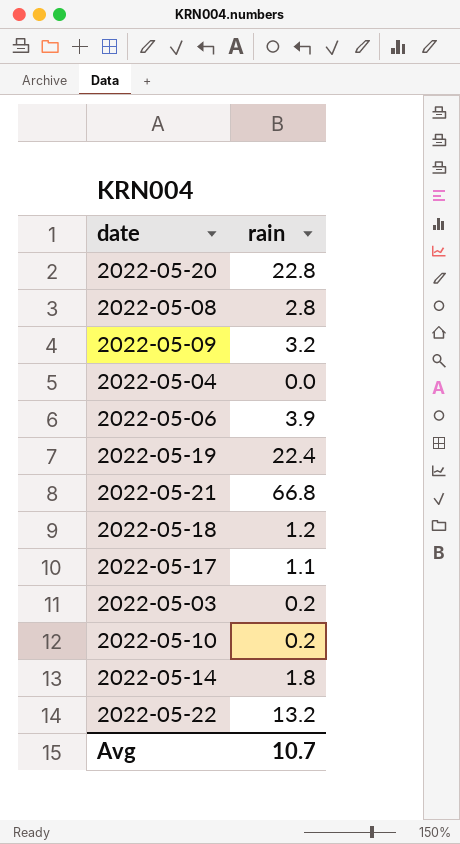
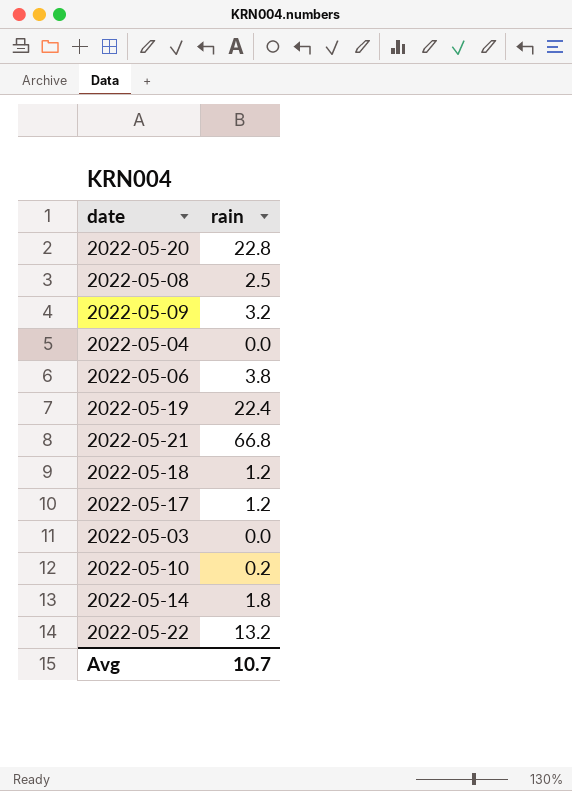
2022-05-08 | rain: 2.8 -> 2.5
2022-05-06 | rain: 3.9 -> 3.8
2022-05-17 | rain: 1.1 -> 1.2
2022-05-03 | rain: 0.2 -> 0.0

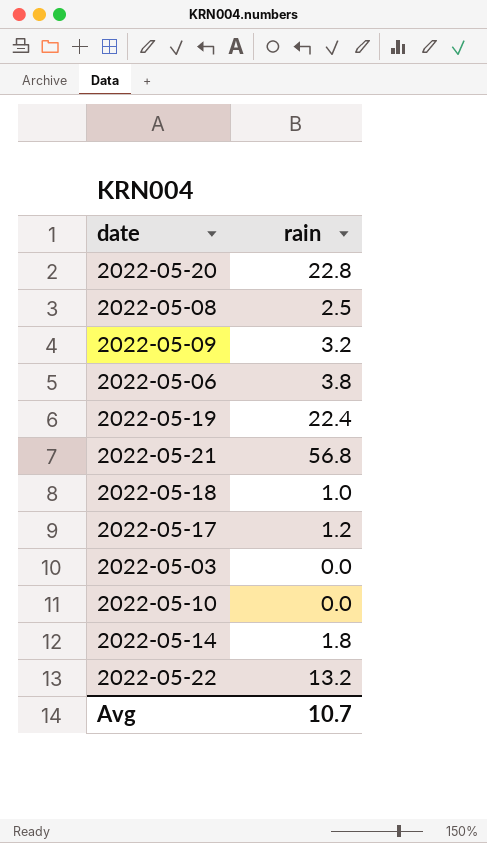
row 2022-05-04: 0.0 -> none
2022-05-21 | rain: 66.8 -> 56.8
2022-05-18 | rain: 1.2 -> 1.0
2022-05-10 | rain: 0.2 -> 0.0

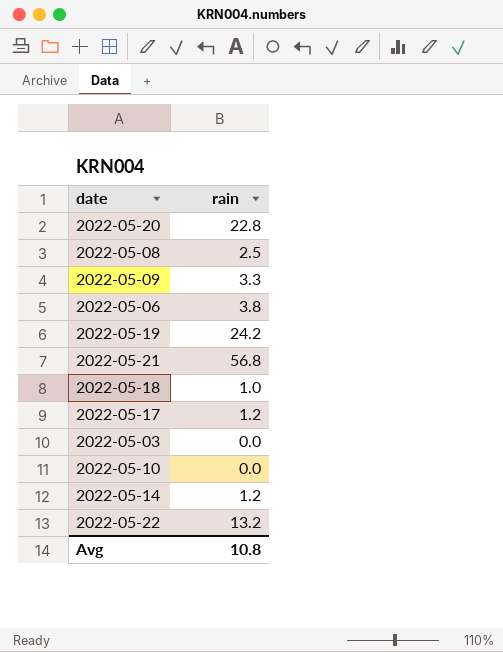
2022-05-09 | rain: 3.2 -> 3.3
2022-05-19 | rain: 22.4 -> 24.2
2022-05-14 | rain: 1.8 -> 1.2
Avg | rain: 10.7 -> 10.8

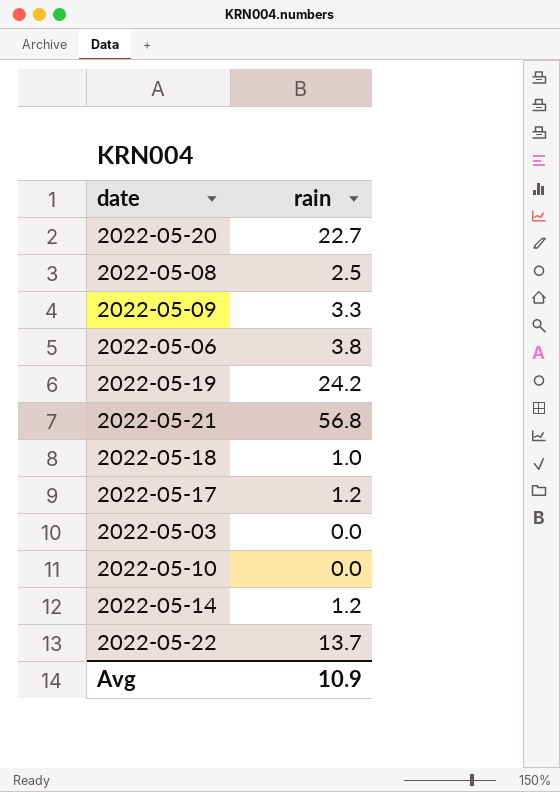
2022-05-20 | rain: 22.8 -> 22.7
2022-05-22 | rain: 13.2 -> 13.7
Avg | rain: 10.8 -> 10.9

